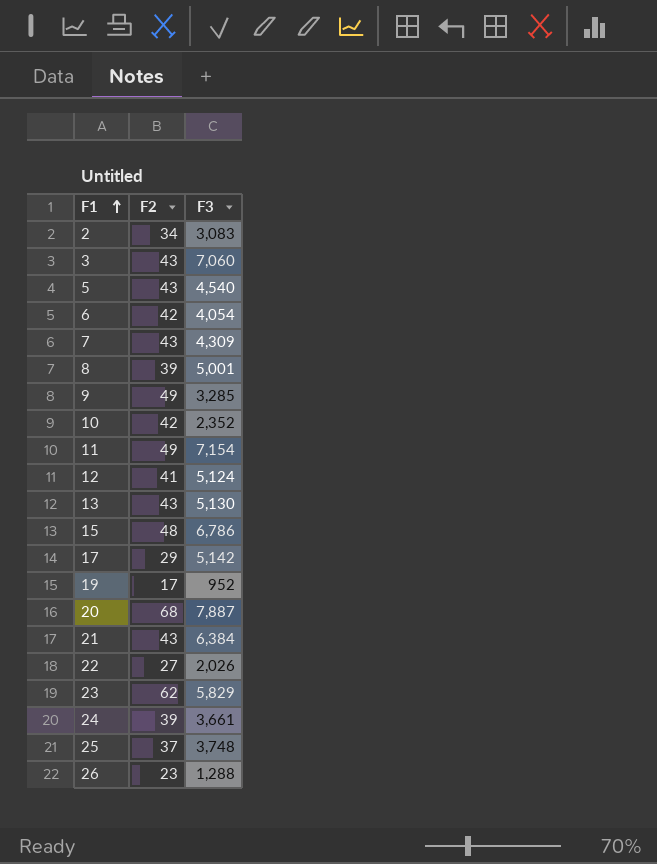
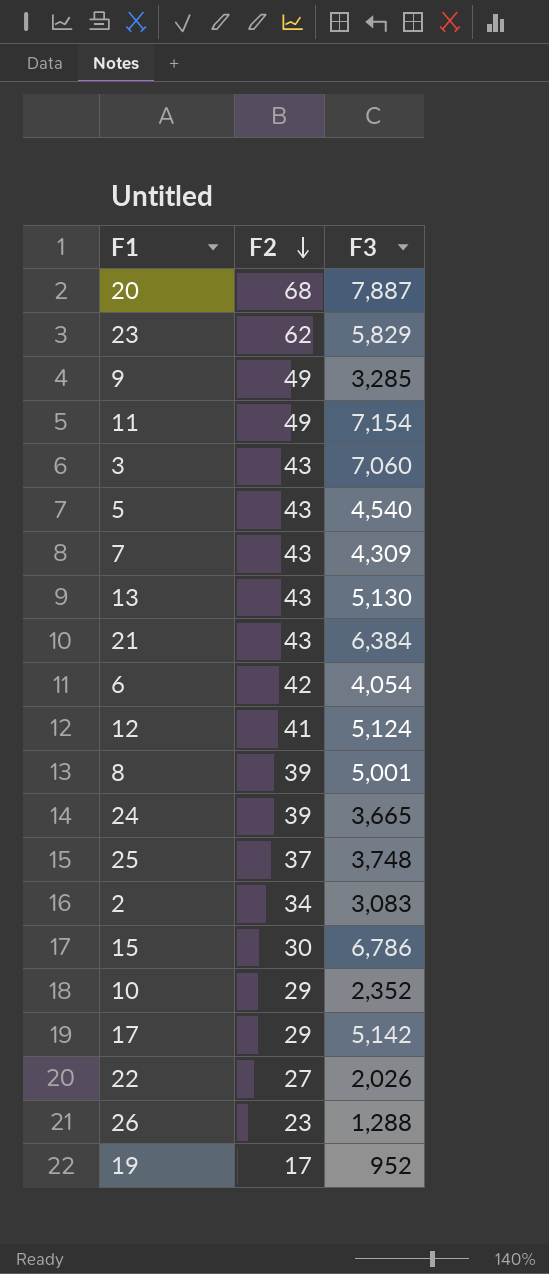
row order: F1 ascending -> F2 descending
24 | F3: 3,661 -> 3,665
15 | F2: 48 -> 30
10 | F2: 42 -> 29

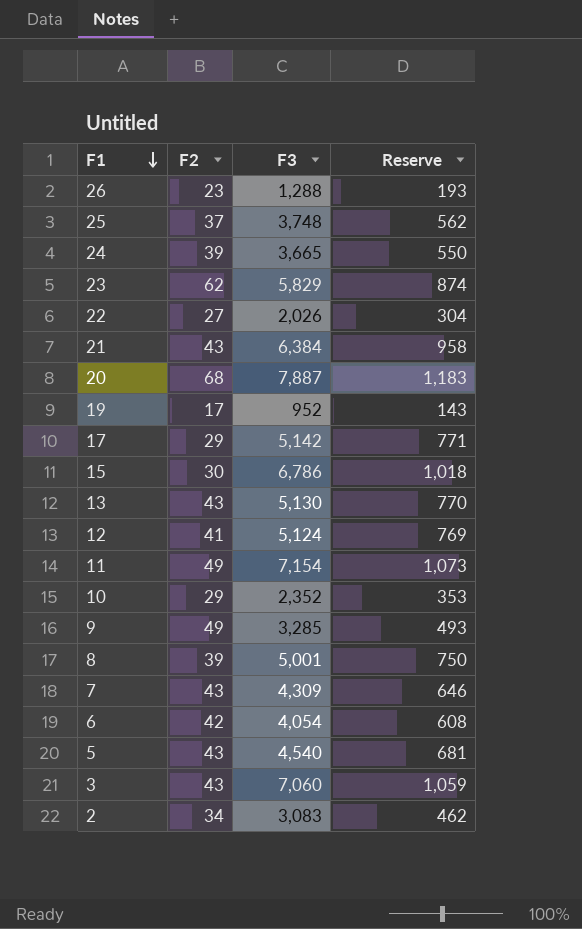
row order: F2 descending -> F1 descending
column Reserve | formula: none -> [F3] * 0.15

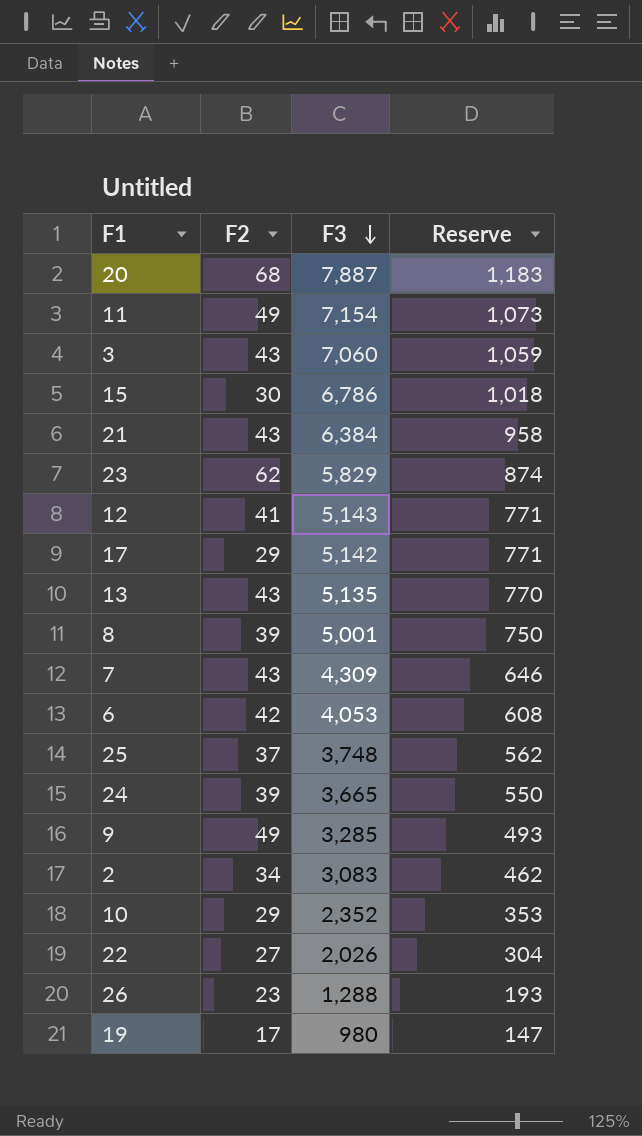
row order: F1 descending -> F3 descending
row 5: 43 | 4,540 | 681 -> none
12 | F3: 5,124 -> 5,143
12 | Reserve: 769 -> 771
13 | F3: 5,130 -> 5,135
6 | F3: 4,054 -> 4,053
19 | F3: 952 -> 980
19 | Reserve: 143 -> 147

